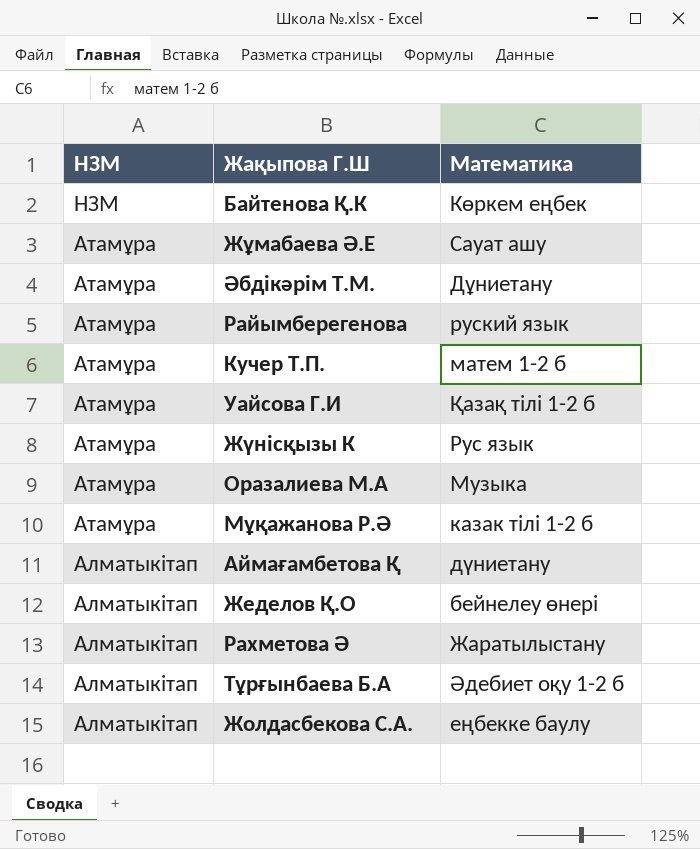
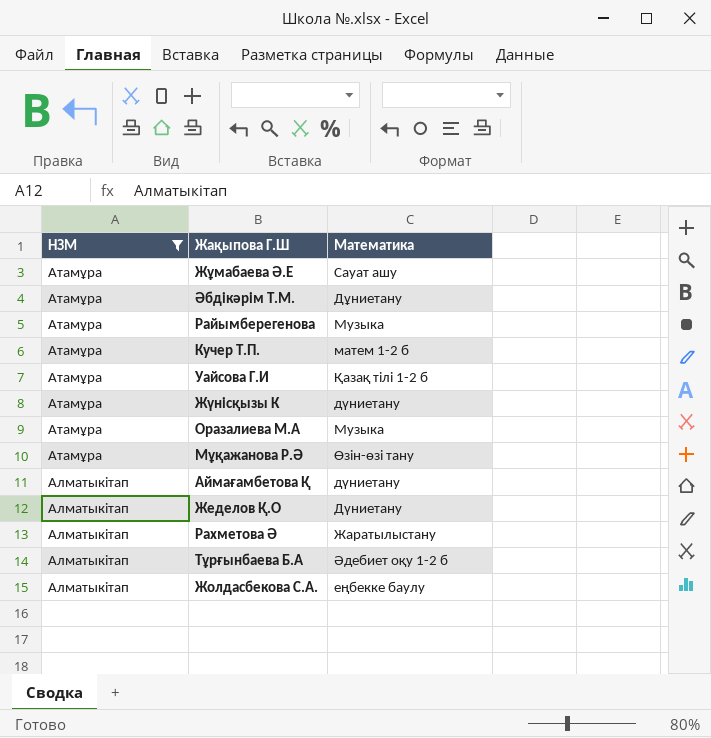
filter: none -> НЗМ != НЗМ
Райымберегенова | Математика: руский язык -> Музыка
Жүнісқызы К | Математика: Рус язык -> дүниетану
Мұқажанова Р.Ә | Математика: казак тілі 1-2 б -> Өзін-өзі тану
Жеделов Қ.О | Математика: бейнелеу өнері -> Дүниетану

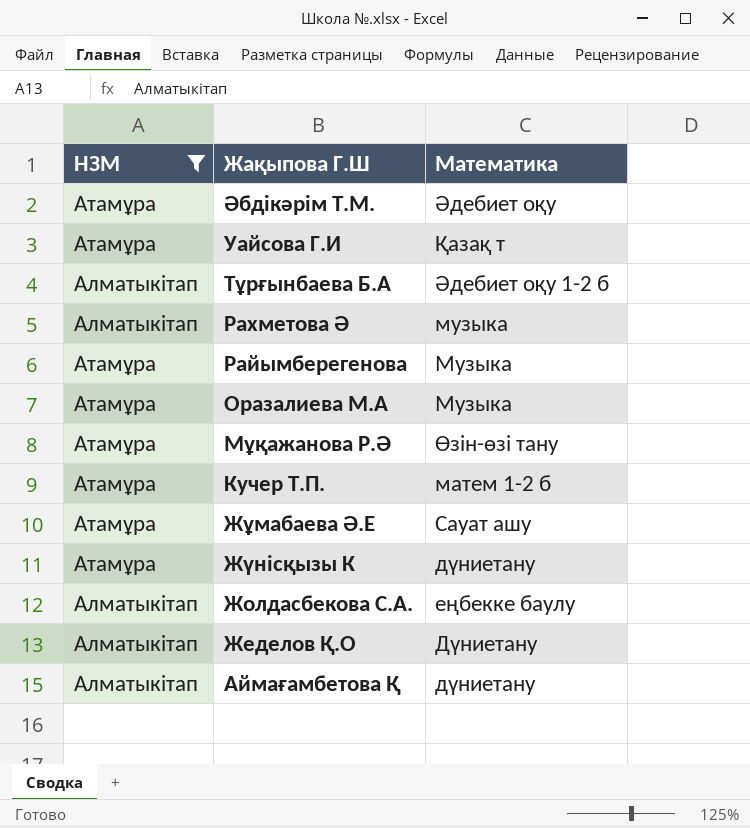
row order: НЗМ descending -> Жақыпова Г.Ш descending
Әбдікәрім Т.М. | Математика: Дұниетану -> Әдебиет оқу
Уайсова Г.И | Математика: Қазақ тілі 1-2 б -> Қазақ т
Рахметова Ә | Математика: Жаратылыстану -> музыка

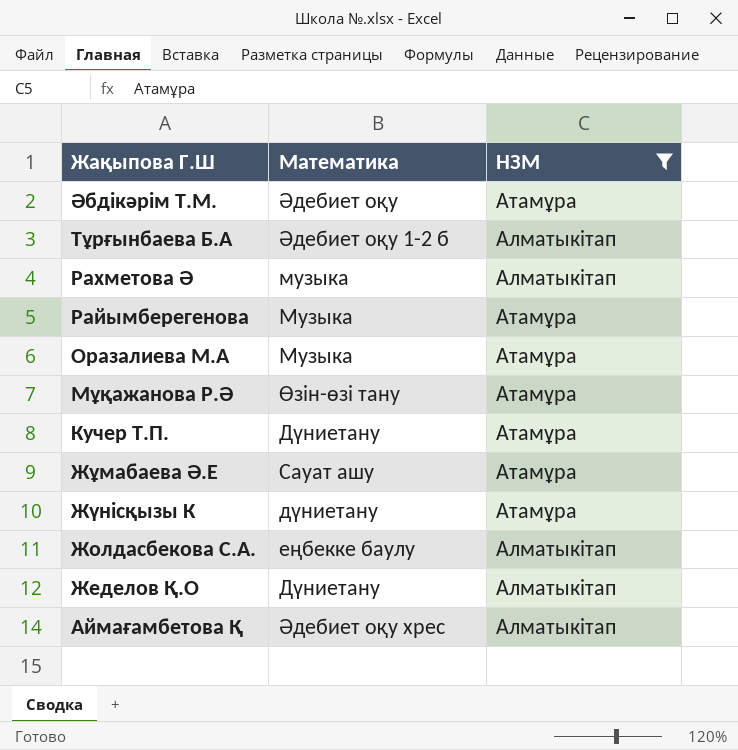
column НЗМ | position: 1 -> 3
row Уайсова Г.И: Атамұра | Қазақ т -> none
Кучер Т.П. | Математика: матем 1-2 б -> Дүниетану
Аймағамбетова Қ | Математика: дүниетану -> Әдебиет оқу хрес

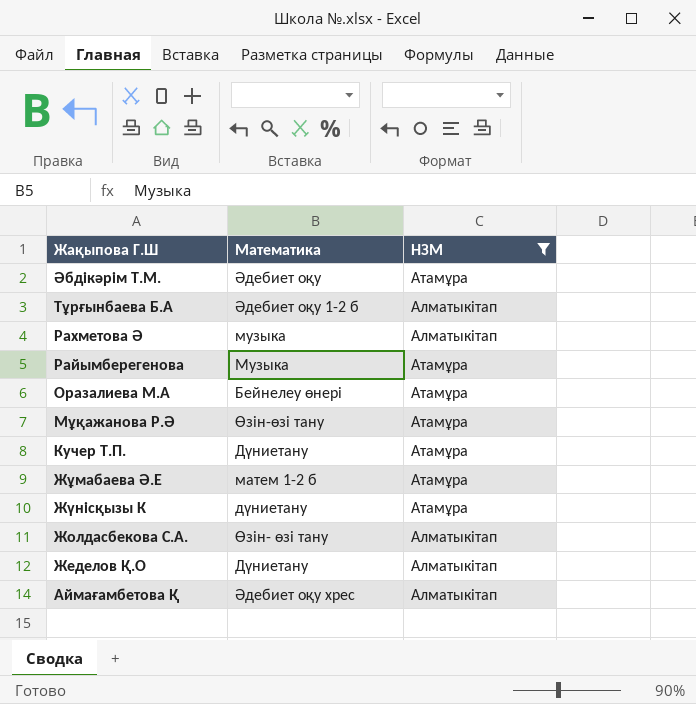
Оразалиева М.А | Математика: Музыка -> Бейнелеу өнері
Жұмабаева Ә.Е | Математика: Сауат ашу -> матем 1-2 б
Жолдасбекова С.А. | Математика: еңбекке баулу -> Өзін- өзі тану

